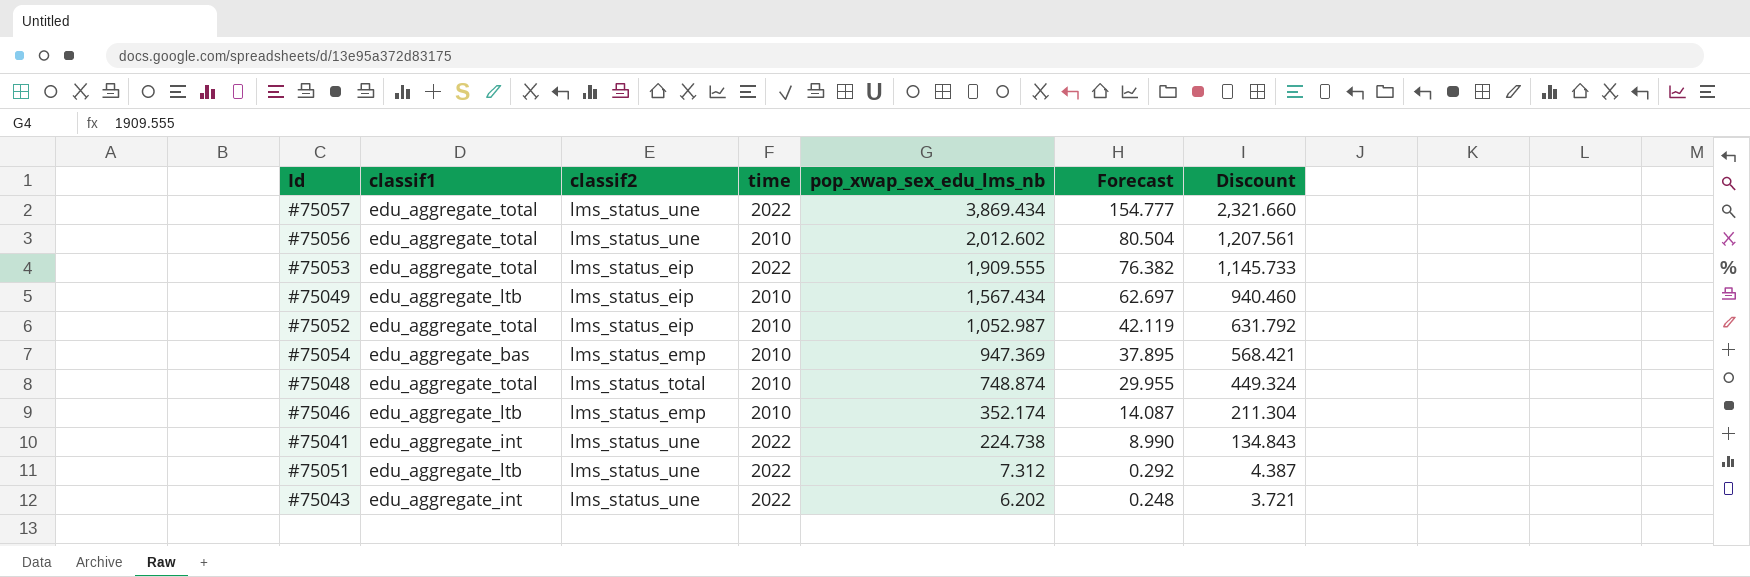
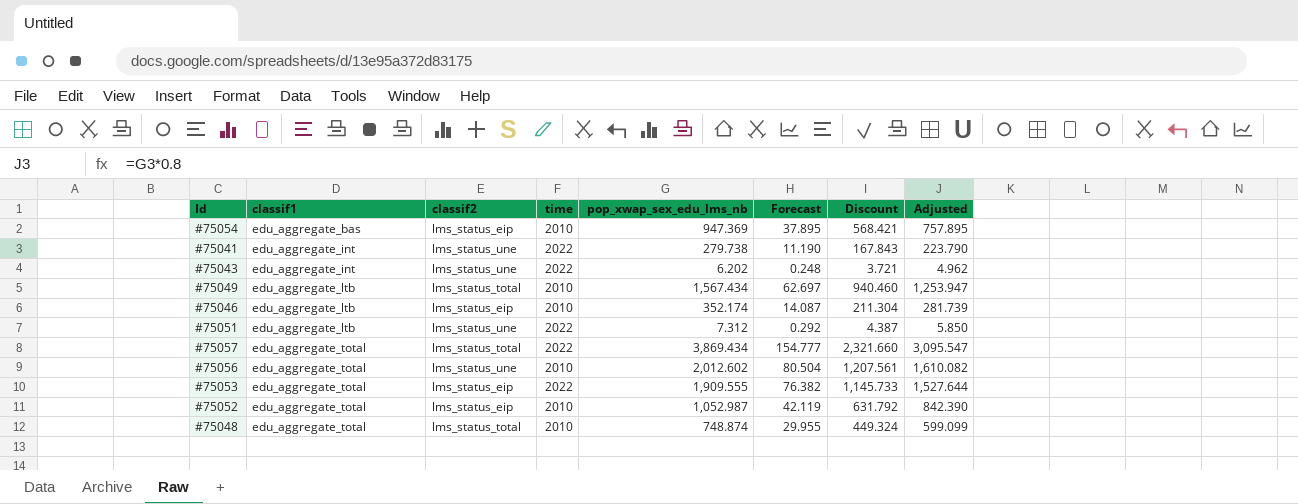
row order: pop_xwap_sex_edu_lms_nb descending -> classif1 ascending
column Adjusted | formula: none -> [pop_xwap_sex_edu_lms_nb] * 0.8
#75054 | classif2: lms_status_emp -> lms_status_eip
#75041 | pop_xwap_sex_edu_lms_nb: 224.738 -> 279.738
#75041 | Forecast: 8.990 -> 11.190
#75041 | Discount: 134.843 -> 167.843
#75049 | classif2: lms_status_eip -> lms_status_total
#75046 | classif2: lms_status_emp -> lms_status_eip
#75057 | classif2: lms_status_une -> lms_status_total

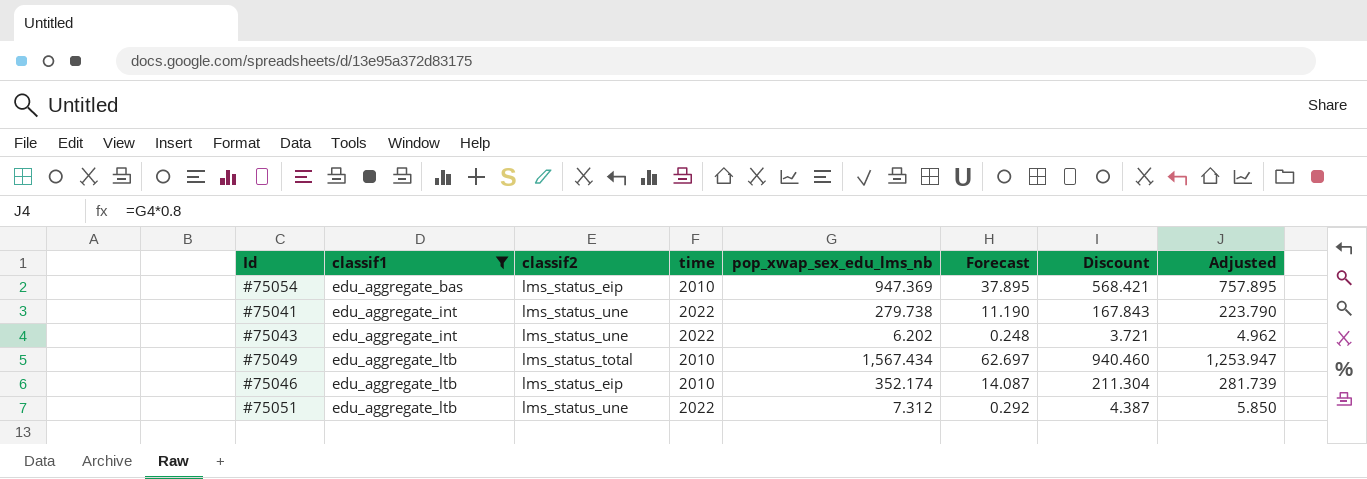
filter: none -> classif1 != edu_aggregate_total

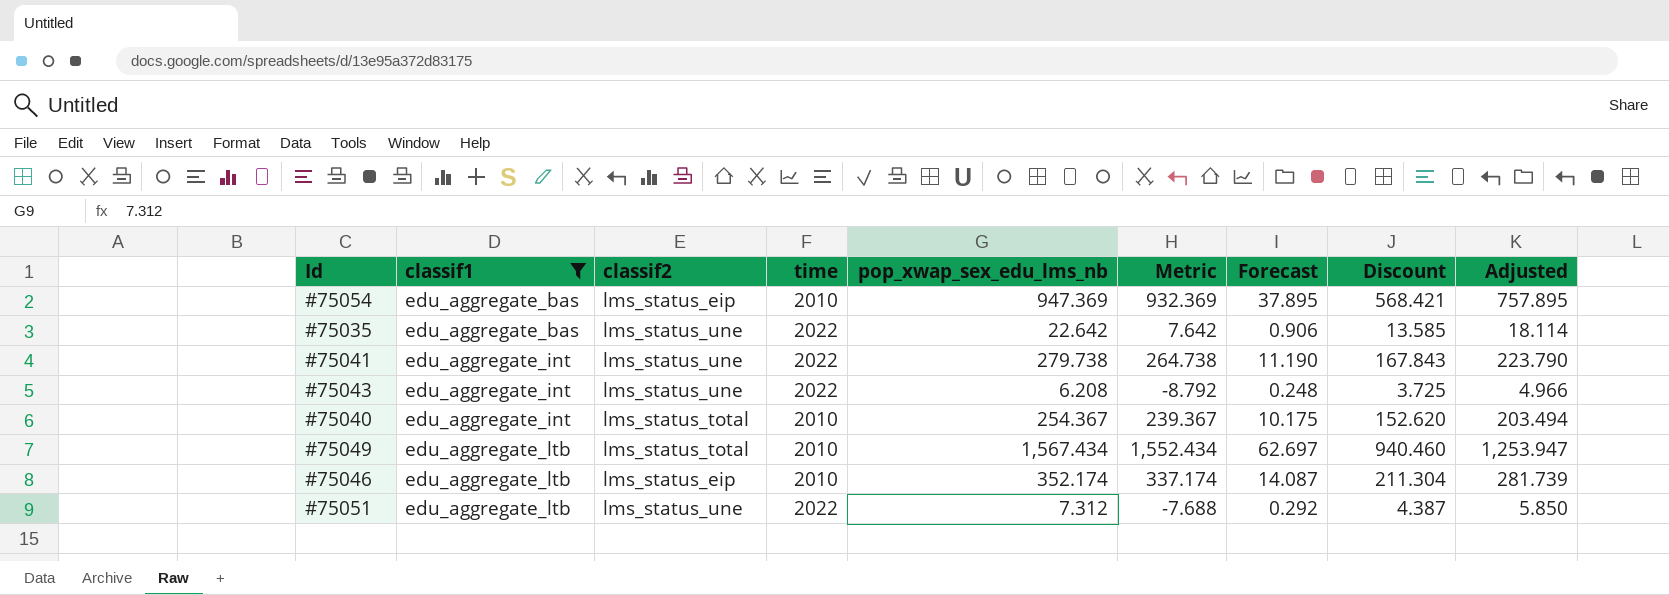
column Metric | formula: none -> [pop_xwap_sex_edu_lms_nb] - 15
row #75035: none -> edu_aggregate_bas | lms_status_une | 2022 | 22.642 | 7.642 | 0.906 | 13.585 | 18.114
#75043 | pop_xwap_sex_edu_lms_nb: 6.202 -> 6.208
#75043 | Discount: 3.721 -> 3.725
#75043 | Adjusted: 4.962 -> 4.966
row #75040: none -> edu_aggregate_int | lms_status_total | 2010 | 254.367 | 239.367 | 10.175 | 152.620 | 203.494

